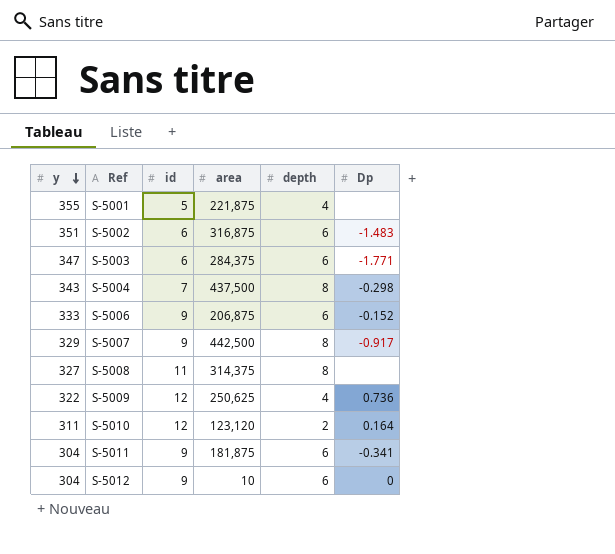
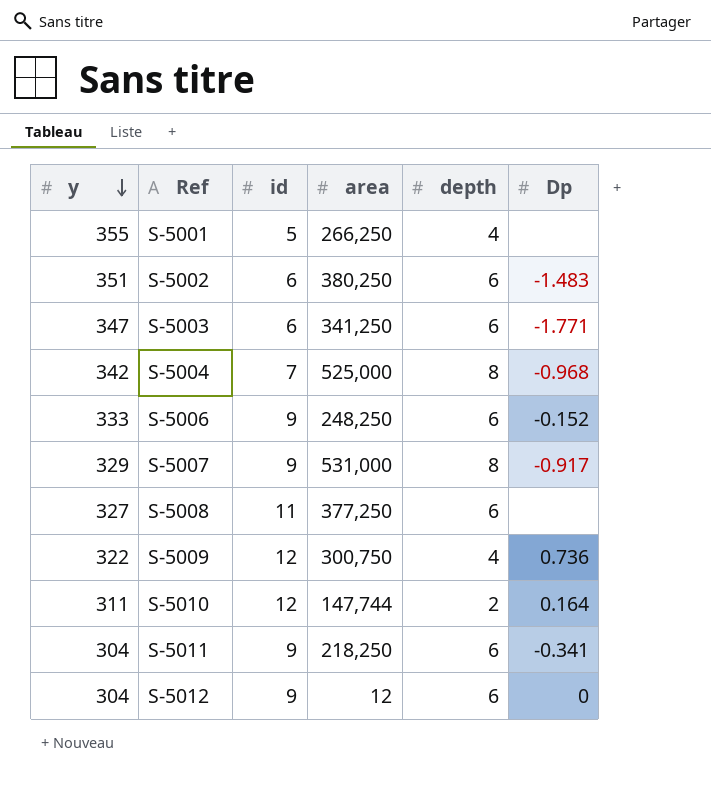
S-5001 | area: 221,875 -> 266,250
S-5002 | area: 316,875 -> 380,250
S-5003 | area: 284,375 -> 341,250
S-5004 | y: 343 -> 342
S-5004 | area: 437,500 -> 525,000
S-5004 | Dp: -0.298 -> -0.968
S-5006 | area: 206,875 -> 248,250
S-5007 | area: 442,500 -> 531,000
S-5008 | area: 314,375 -> 377,250
S-5008 | depth: 8 -> 6
S-5009 | area: 250,625 -> 300,750
S-5010 | area: 123,120 -> 147,744
S-5011 | area: 181,875 -> 218,250
S-5012 | area: 10 -> 12

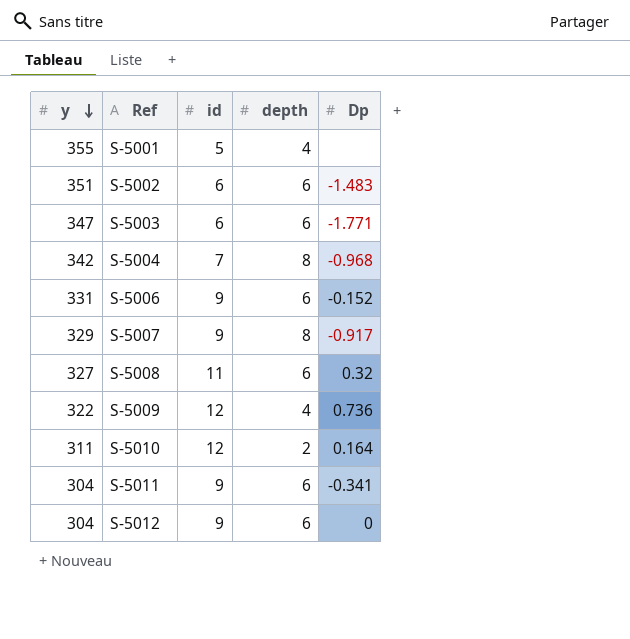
column area | position: 4 -> none
S-5006 | y: 333 -> 331
S-5008 | Dp: none -> 0.32

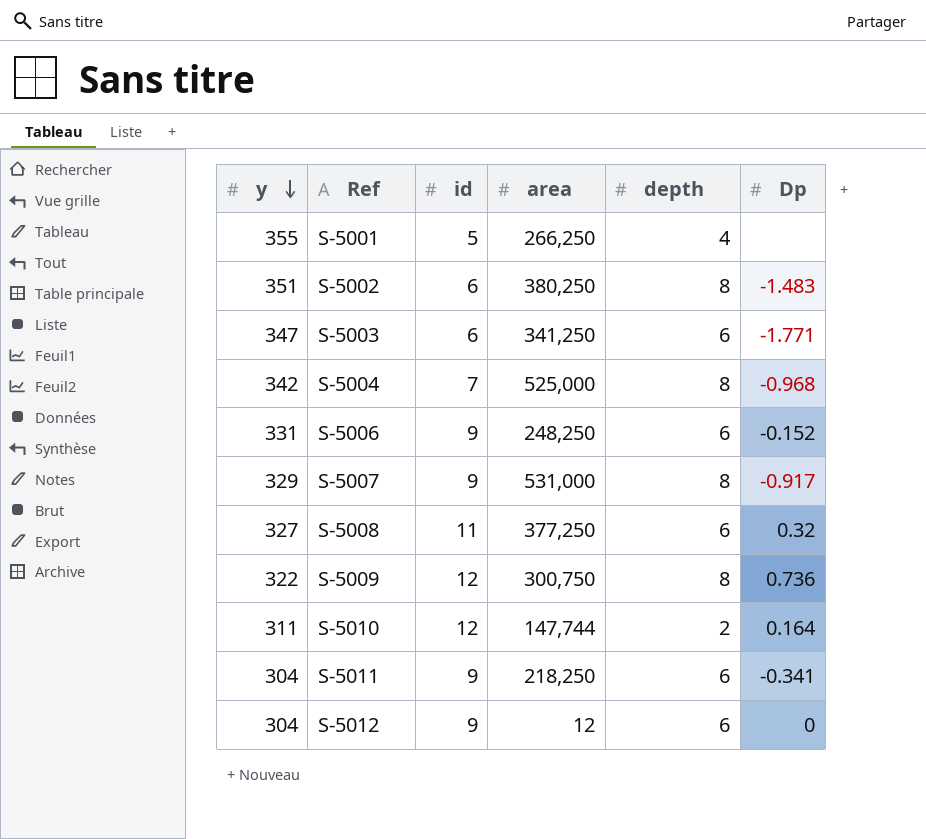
column area | position: none -> 4
S-5002 | depth: 6 -> 8
S-5009 | depth: 4 -> 8

